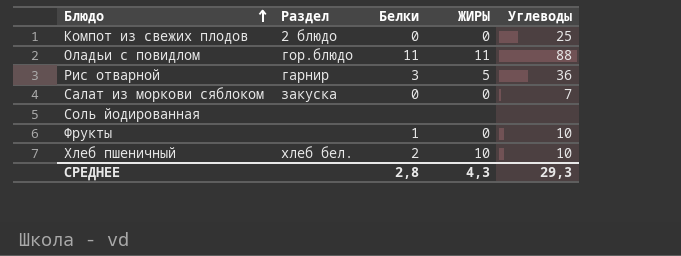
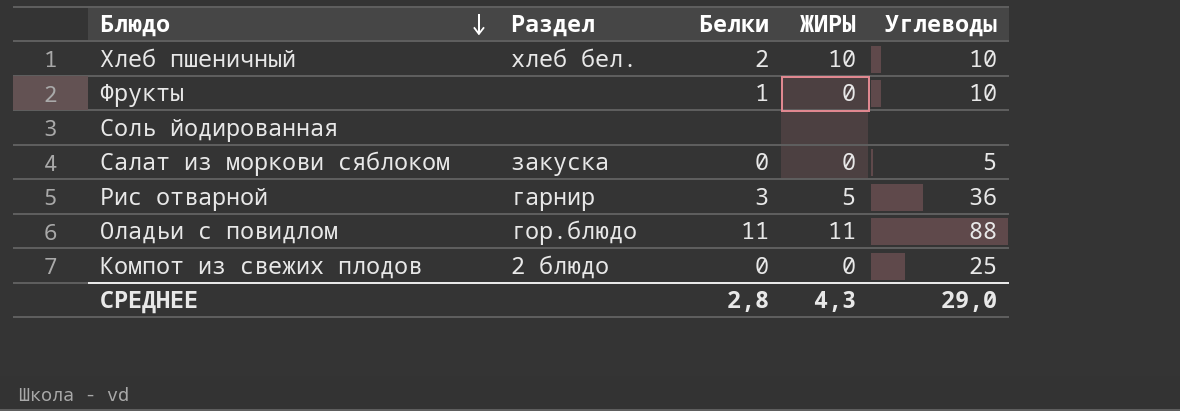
row order: Блюдо ascending -> Блюдо descending
Салат из моркови сяблоком | Углеводы: 7 -> 5
СРЕДНЕЕ | Углеводы: 29,3 -> 29,0

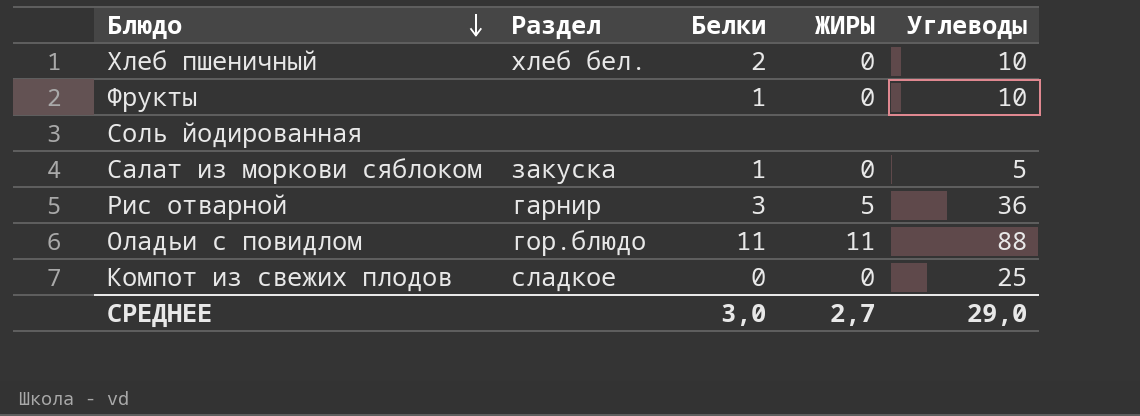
Хлеб пшеничный | ЖИРЫ: 10 -> 0
Салат из моркови сяблоком | Белки: 0 -> 1
Компот из свежих плодов | Раздел: 2 блюдо -> сладкое
СРЕДНЕЕ | Белки: 2,8 -> 3,0
СРЕДНЕЕ | ЖИРЫ: 4,3 -> 2,7

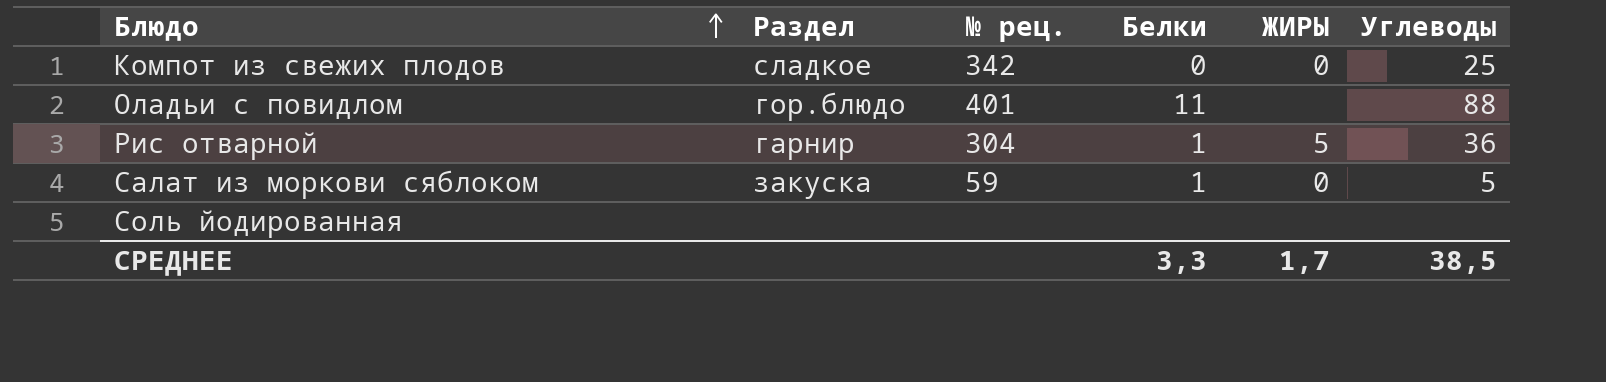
row order: Блюдо descending -> Блюдо ascending
column № рец. | position: none -> 3
row Хлеб пшеничный: хлеб бел. | 2 | 0 | 10 -> none
row Фрукты: none | 1 | 0 | 10 -> none
Оладьи с повидлом | ЖИРЫ: 11 -> none
Рис отварной | Белки: 3 -> 1
СРЕДНЕЕ | Белки: 3,0 -> 3,3
СРЕДНЕЕ | ЖИРЫ: 2,7 -> 1,7
СРЕДНЕЕ | Углеводы: 29,0 -> 38,5

